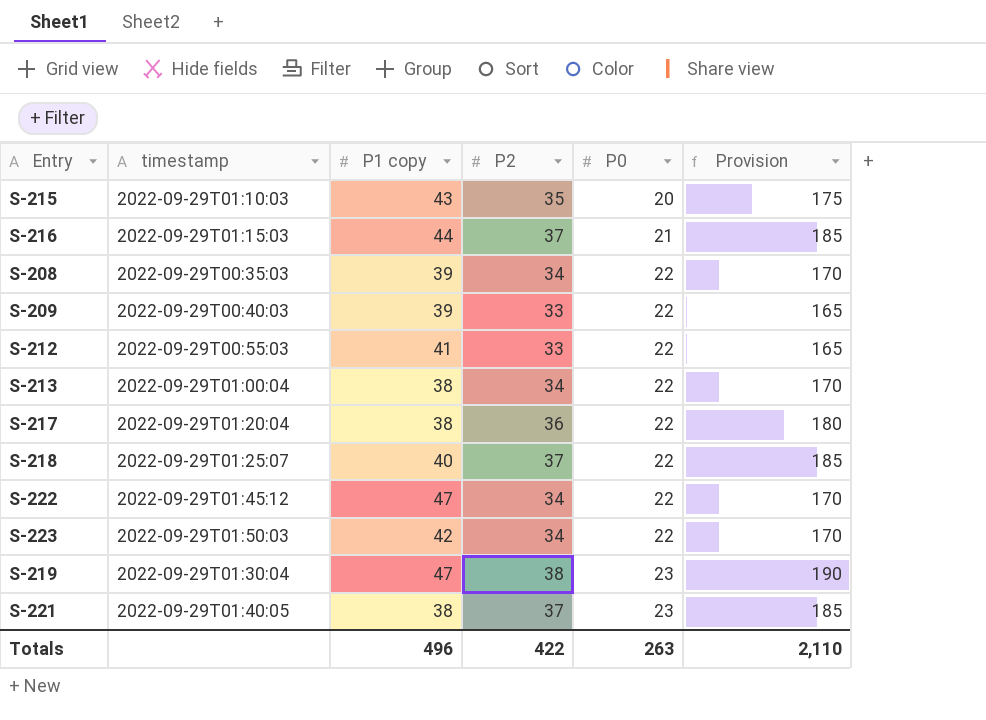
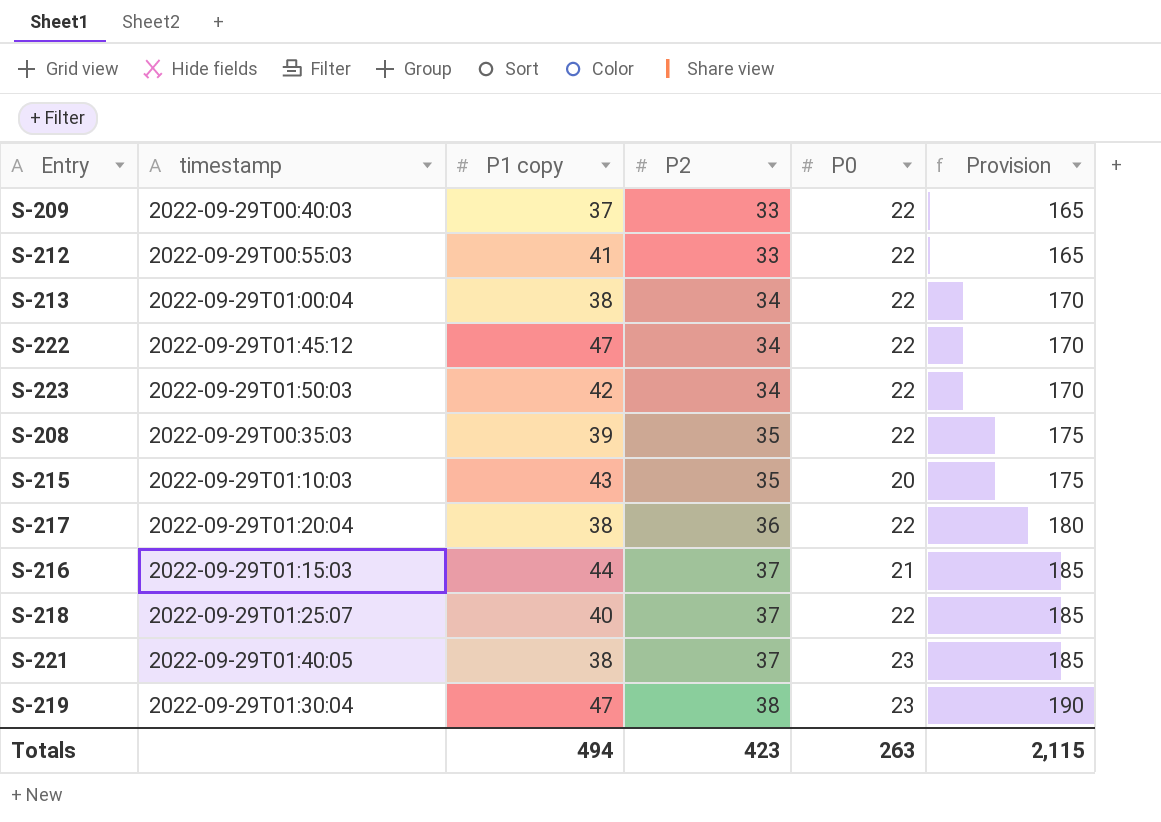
row order: P0 ascending -> P2 ascending
S-209 | P1 copy: 39 -> 37
S-208 | P2: 34 -> 35
S-208 | Provision: 170 -> 175
Totals | P1 copy: 496 -> 494
Totals | P2: 422 -> 423
Totals | Provision: 2,110 -> 2,115

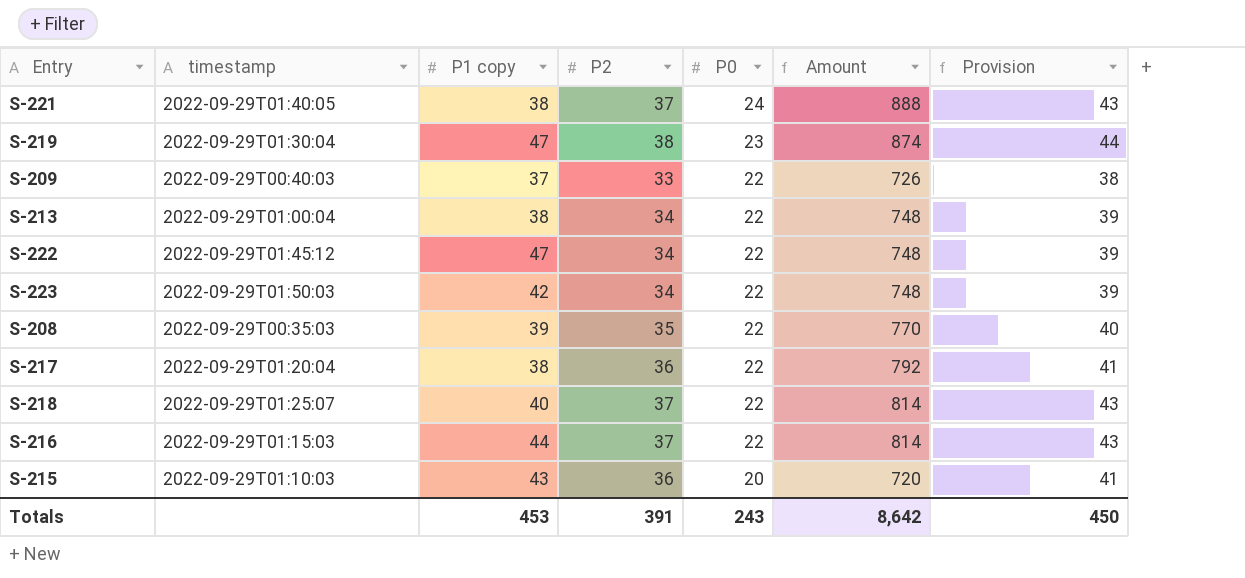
row order: P2 ascending -> P0 descending
column Amount | formula: none -> [P2] * [P0]
column Provision | formula: [P2] * 5 -> [P2] * 1.15
row S-212: 2022-09-29T00:55:03 | 41 | 33 | 22 | 165 -> none
S-221 | P0: 23 -> 24
S-216 | P0: 21 -> 22
S-215 | P2: 35 -> 36
Totals | P1 copy: 494 -> 453
Totals | P2: 423 -> 391
Totals | P0: 263 -> 243
Totals | Provision: 2,115 -> 450

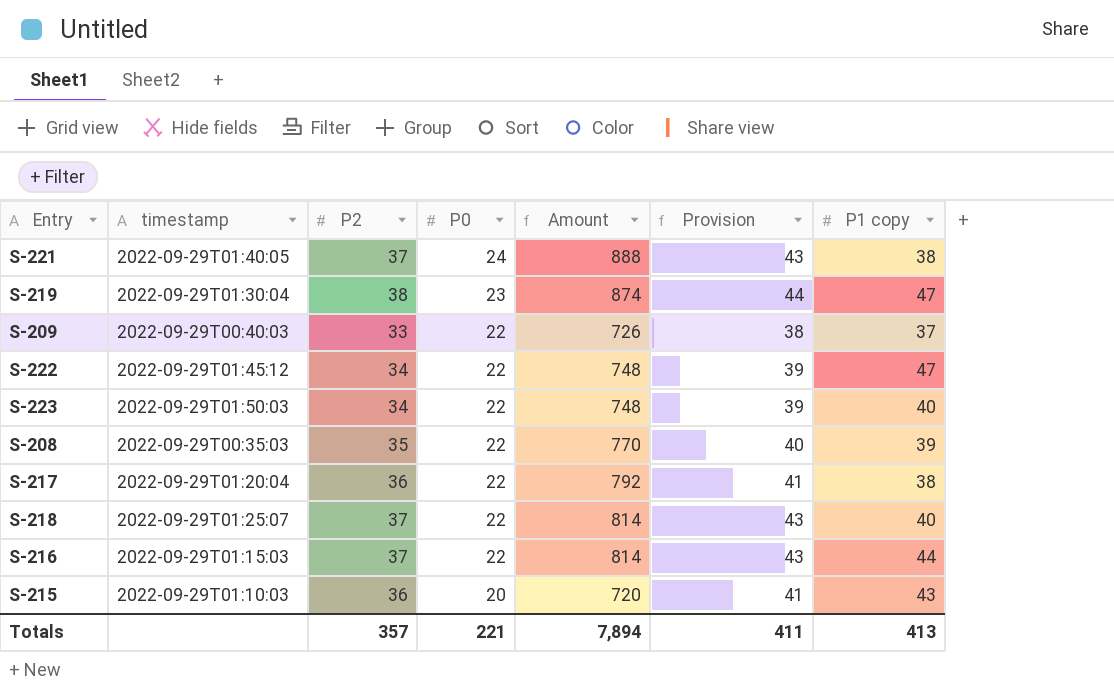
column P1 copy | position: 3 -> 7
row S-213: 2022-09-29T01:00:04 | 38 | 34 | 22 | 748 | 39 -> none
S-223 | P1 copy: 42 -> 40
Totals | P2: 391 -> 357
Totals | P0: 243 -> 221
Totals | Amount: 8,642 -> 7,894
Totals | Provision: 450 -> 411
Totals | P1 copy: 453 -> 413

